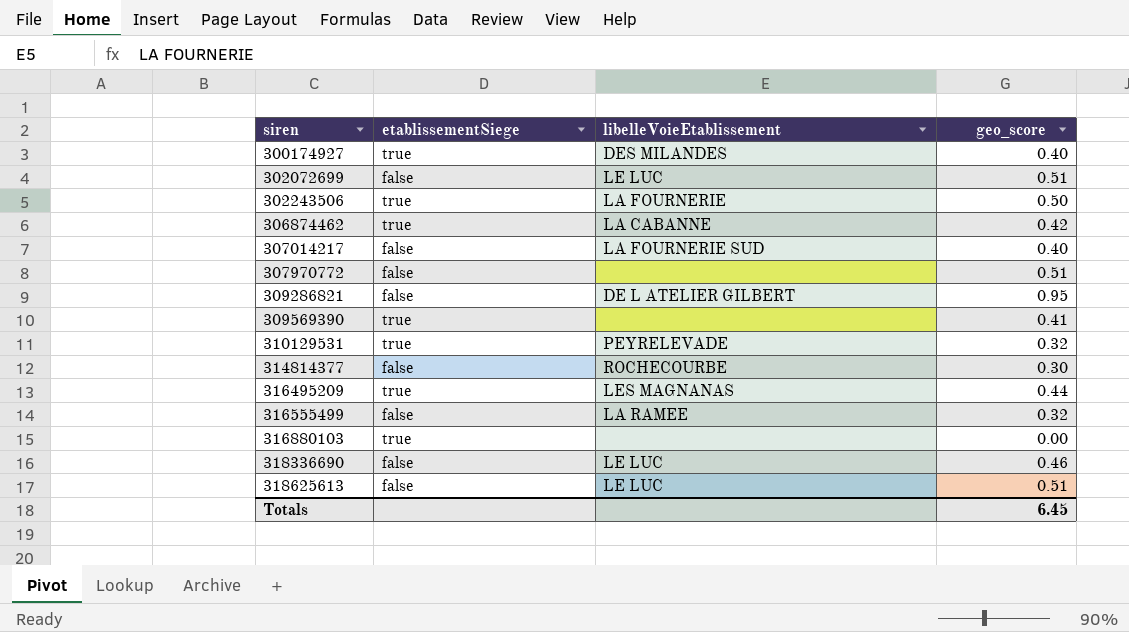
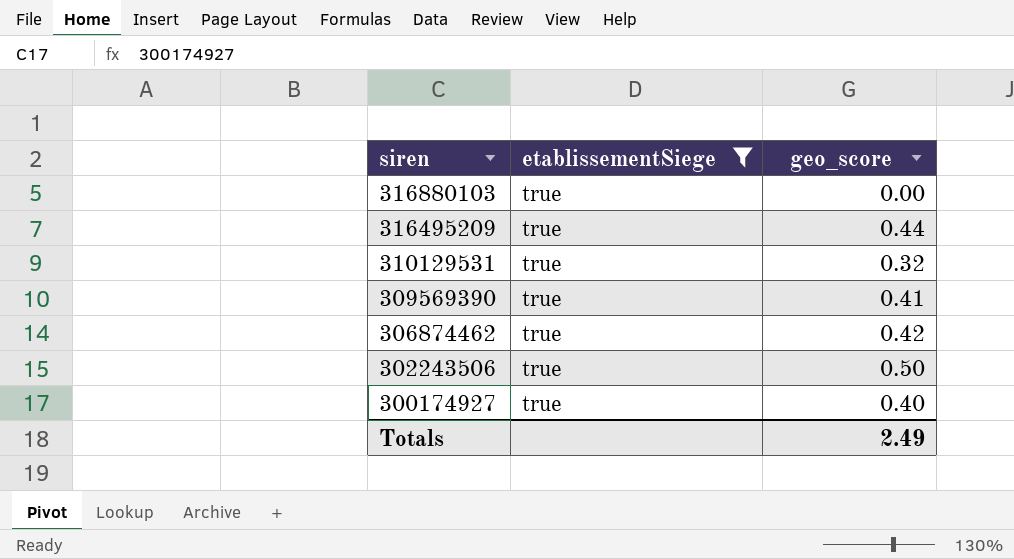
filter: none -> etablissementSiege = true
row order: siren ascending -> siren descending
column libelleVoieEtablissement | position: 3 -> none
Totals | geo_score: 6.45 -> 2.49

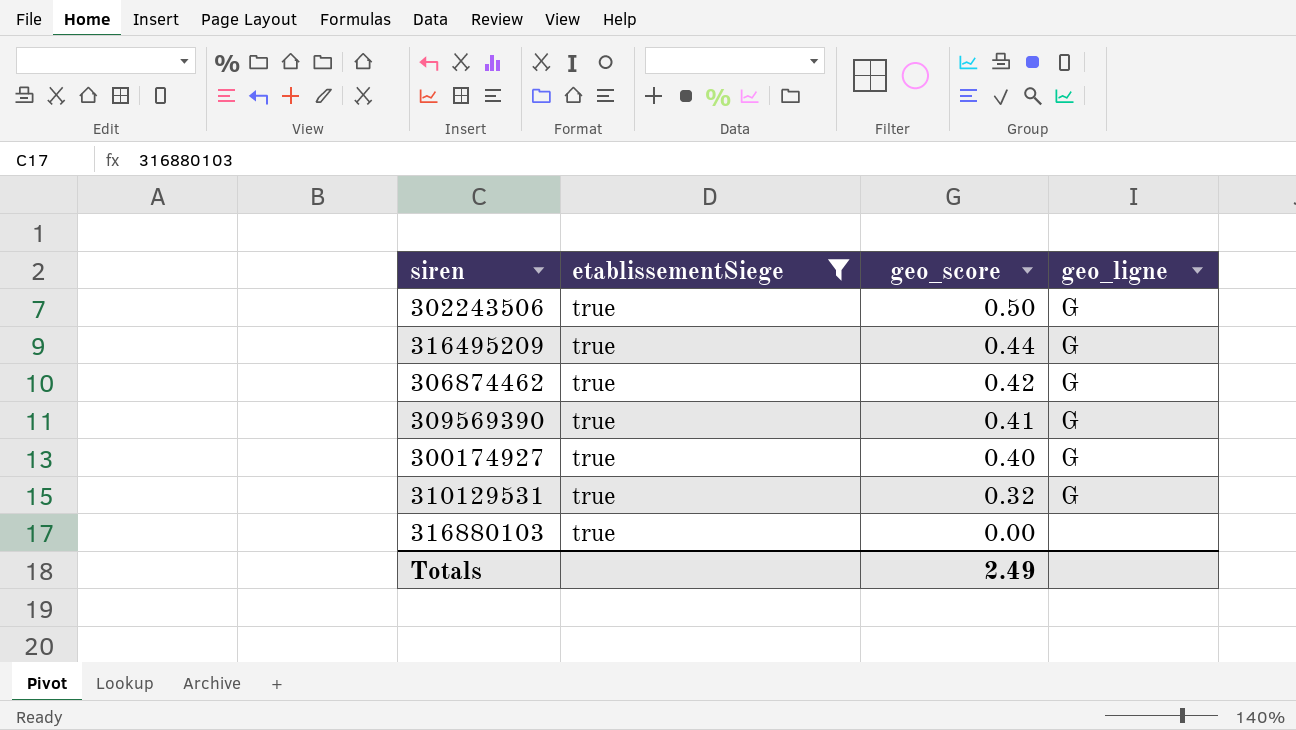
row order: siren descending -> geo_score descending
column geo_ligne | position: none -> 4

